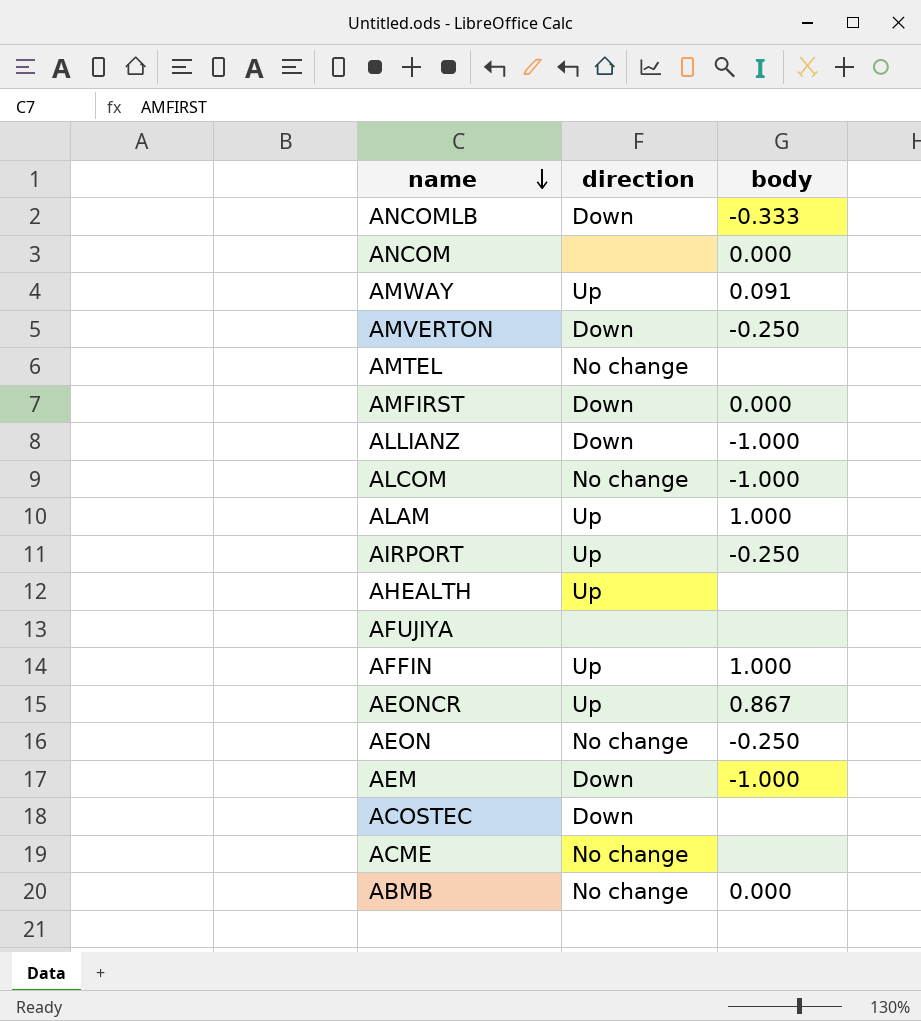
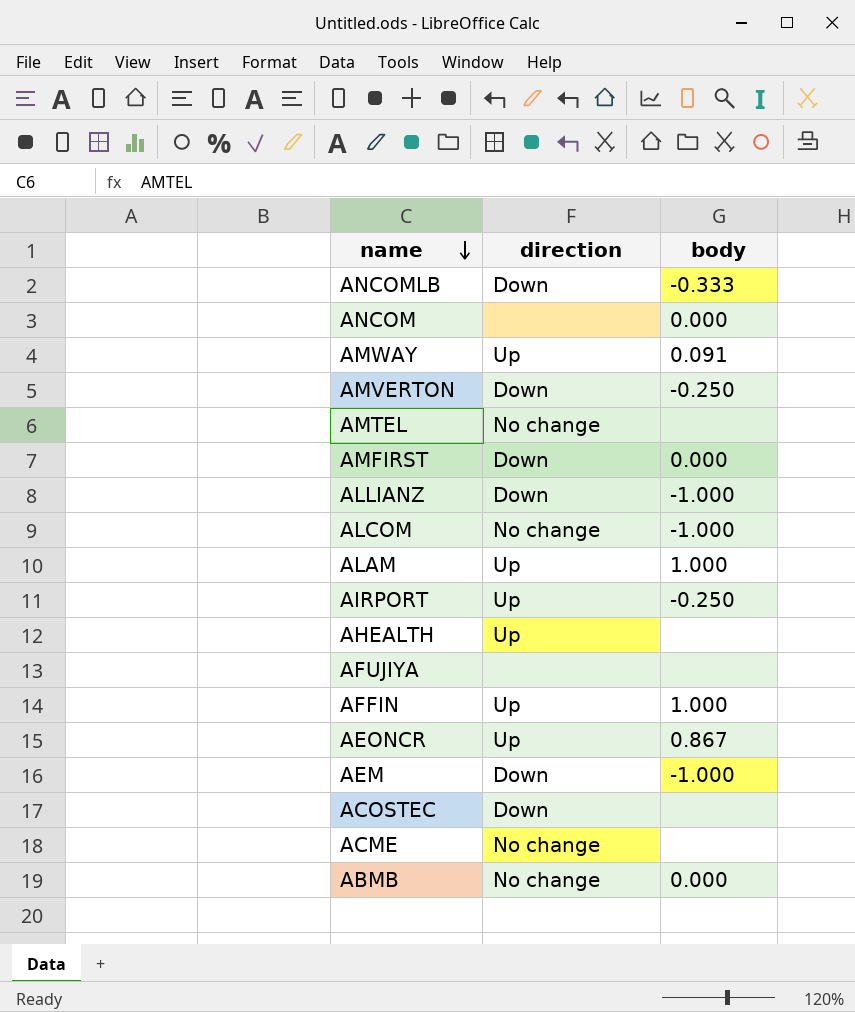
row AEON: No change | -0.250 -> none

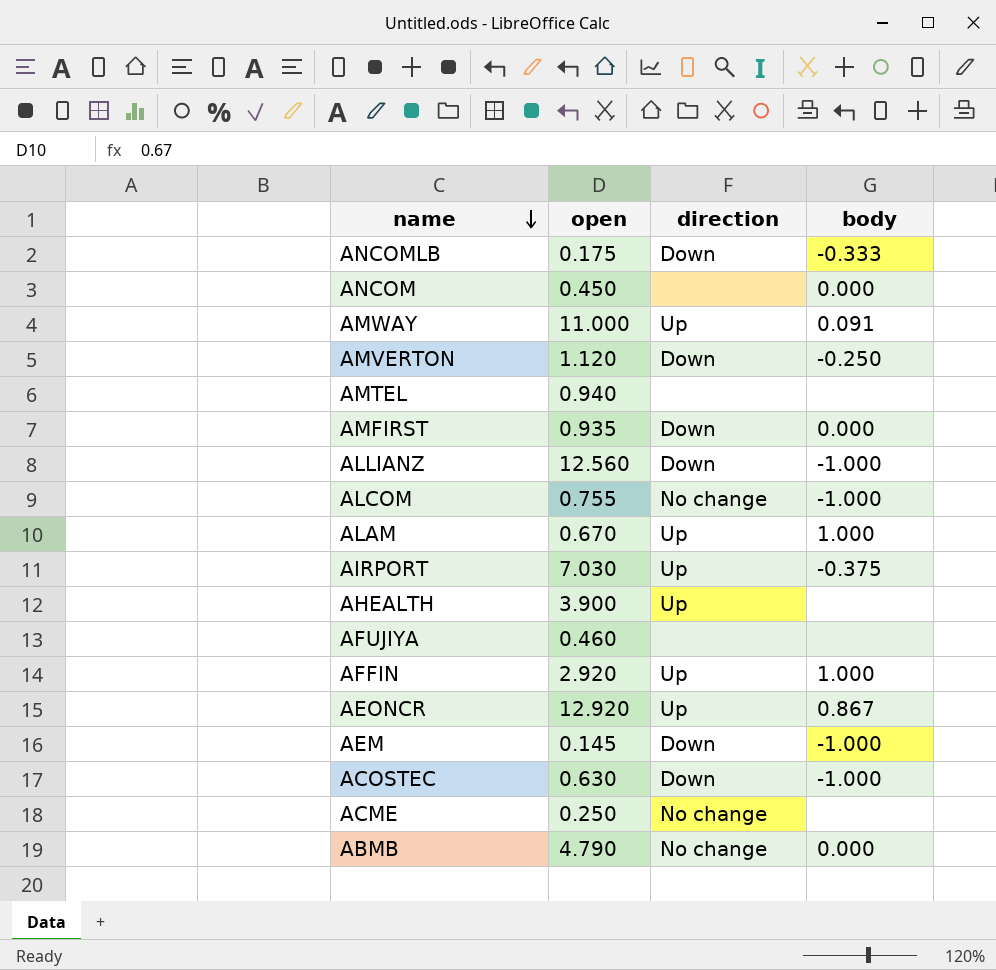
column open | position: none -> 2
AMTEL | direction: No change -> none
AIRPORT | body: -0.250 -> -0.375
ACOSTEC | body: none -> -1.000

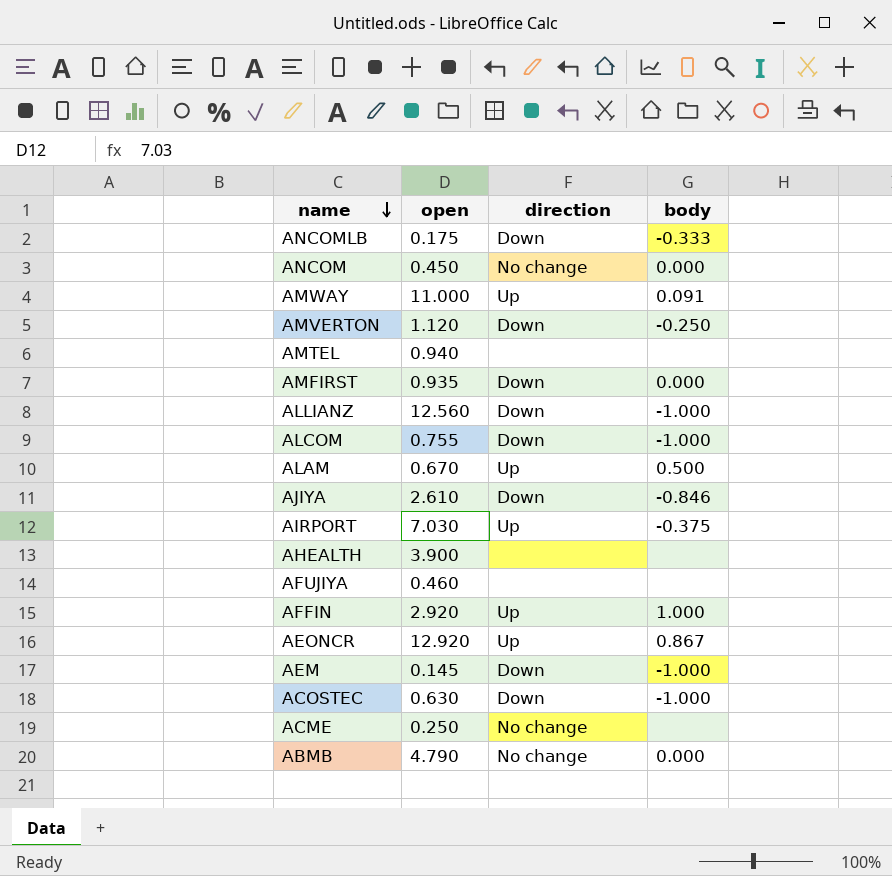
ANCOM | direction: none -> No change
ALCOM | direction: No change -> Down
ALAM | body: 1.000 -> 0.500
row AJIYA: none -> 2.610 | Down | -0.846
AHEALTH | direction: Up -> none

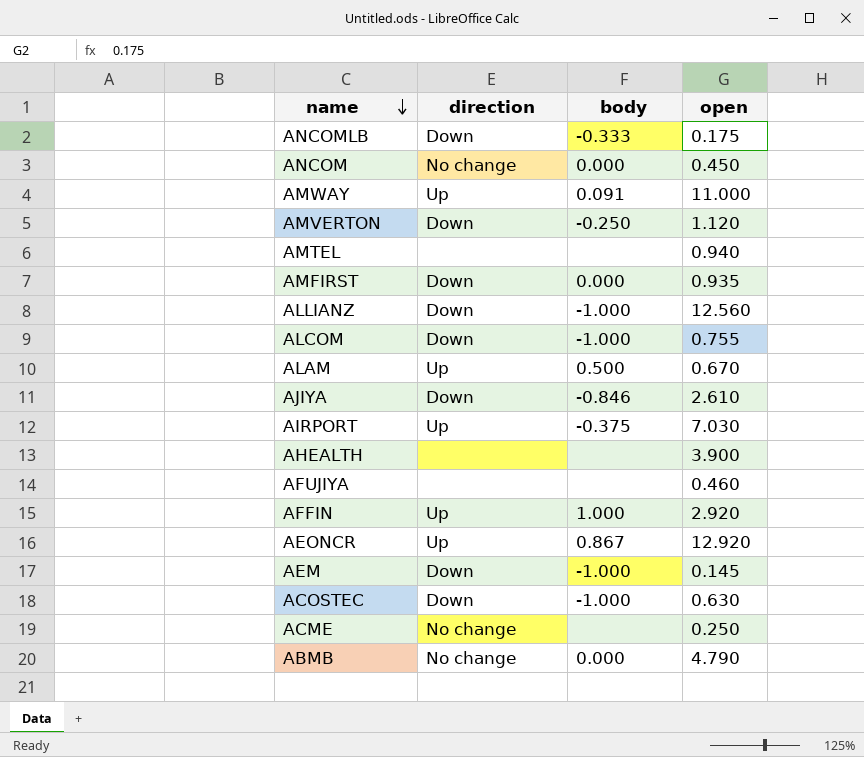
column open | position: 2 -> 4

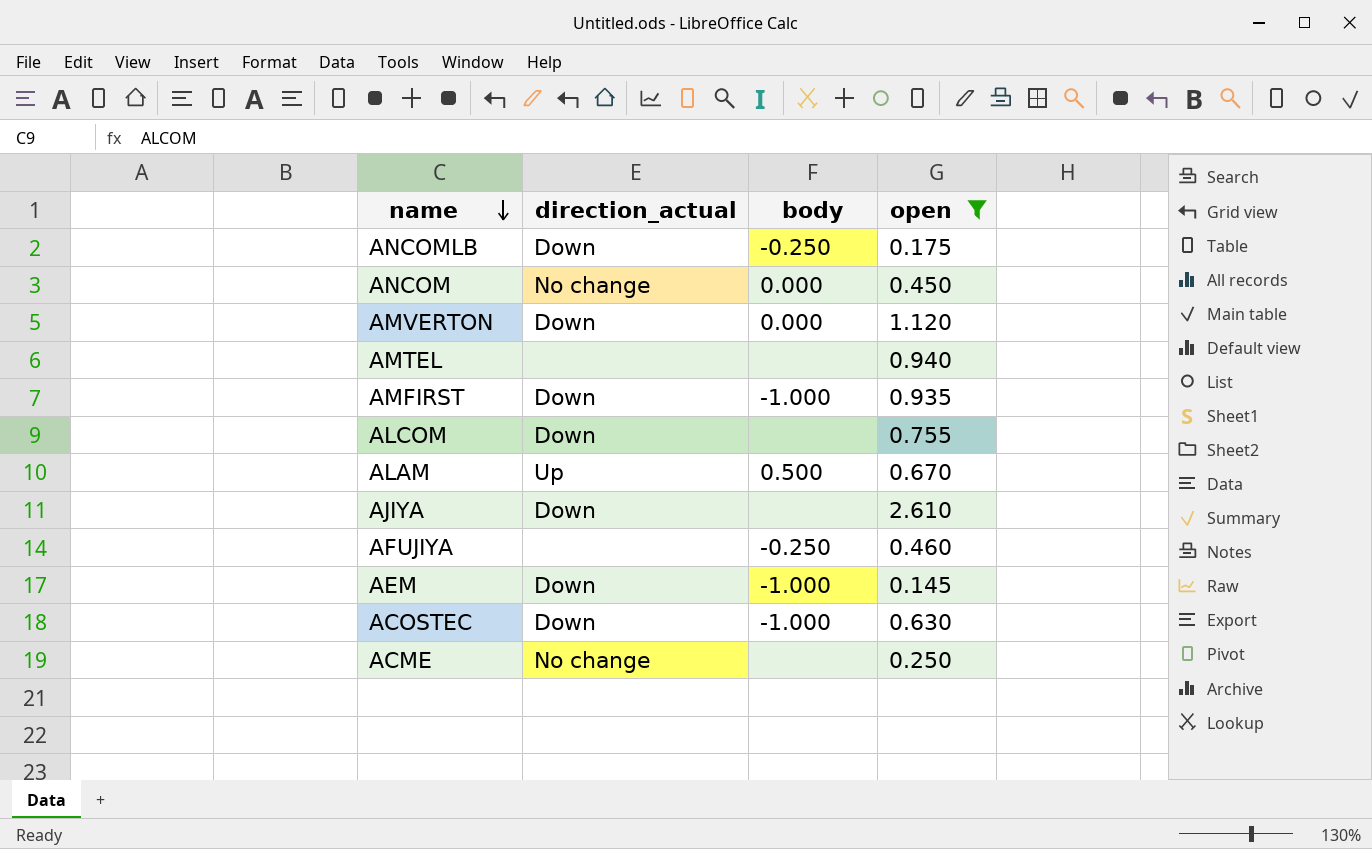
filter: none -> open <= 2.610
column name: direction -> direction_actual
ANCOMLB | body: -0.333 -> -0.250
AMVERTON | body: -0.250 -> 0.000
AMFIRST | body: 0.000 -> -1.000
ALCOM | body: -1.000 -> none
AJIYA | body: -0.846 -> none
AFUJIYA | body: none -> -0.250

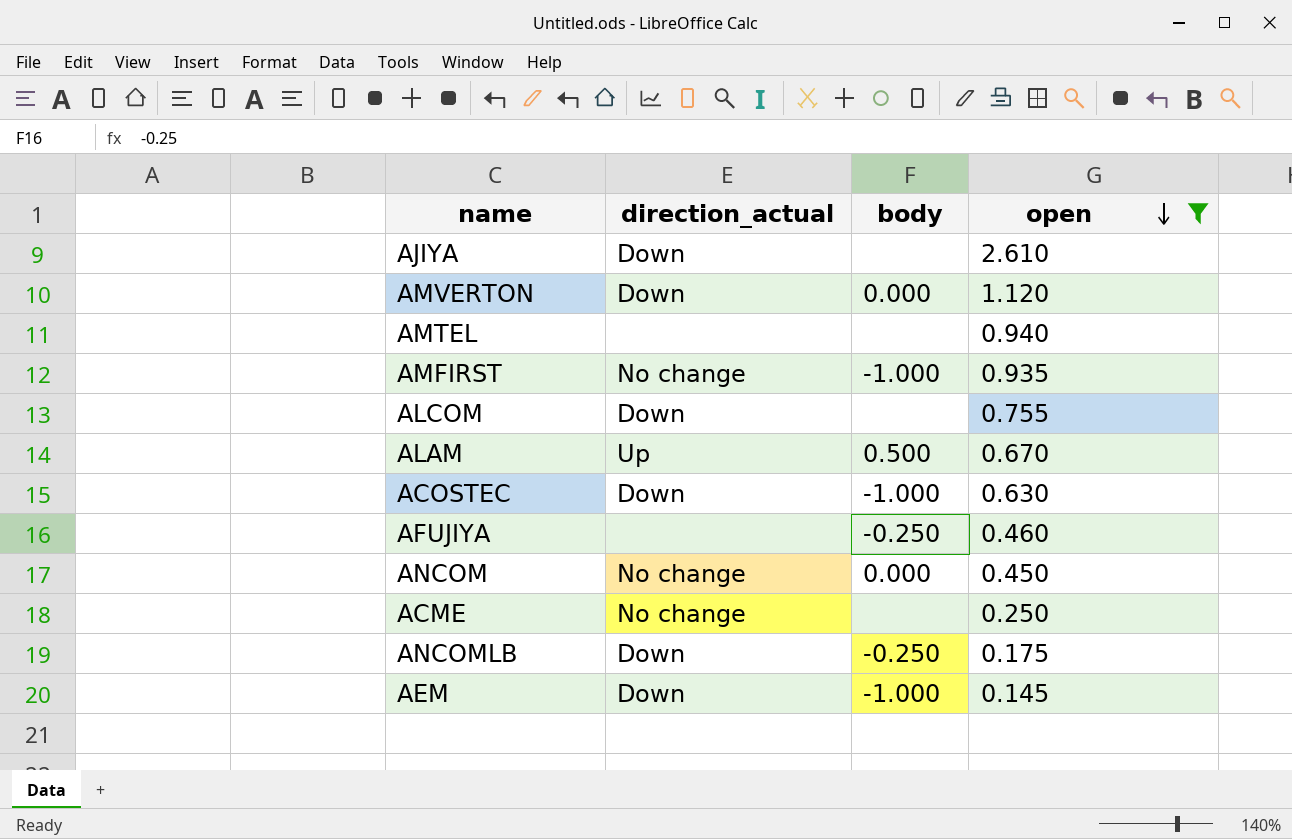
row order: name descending -> open descending
AMFIRST | direction_actual: Down -> No change

